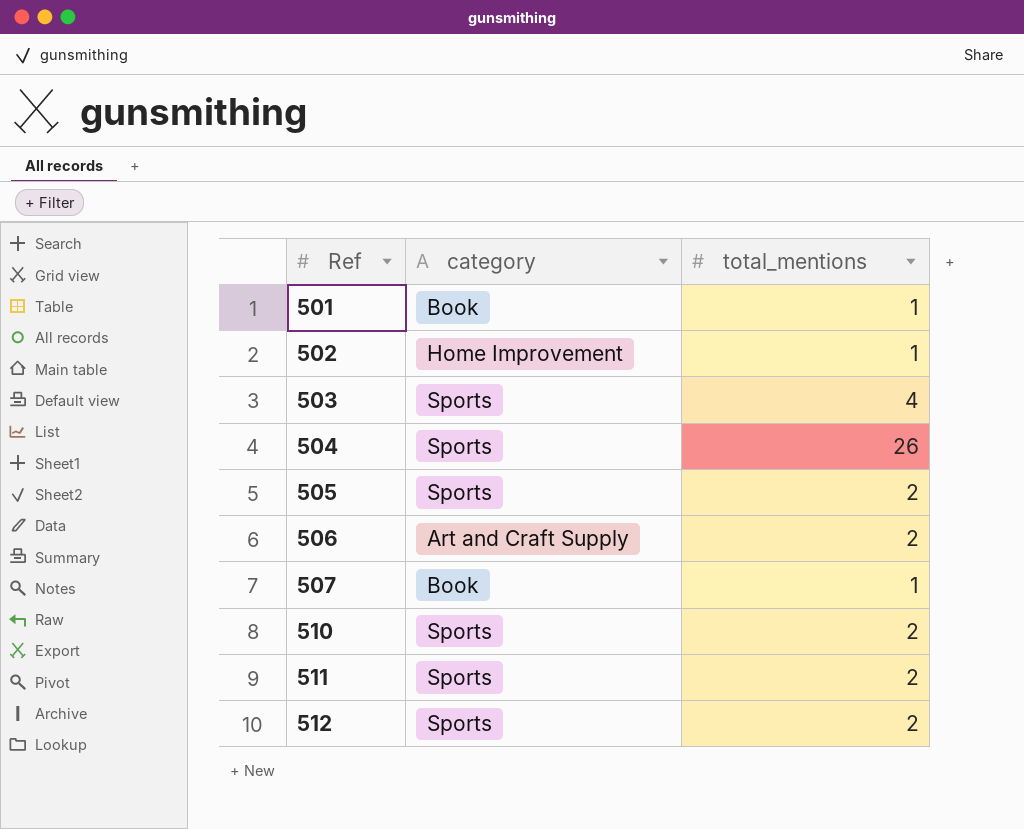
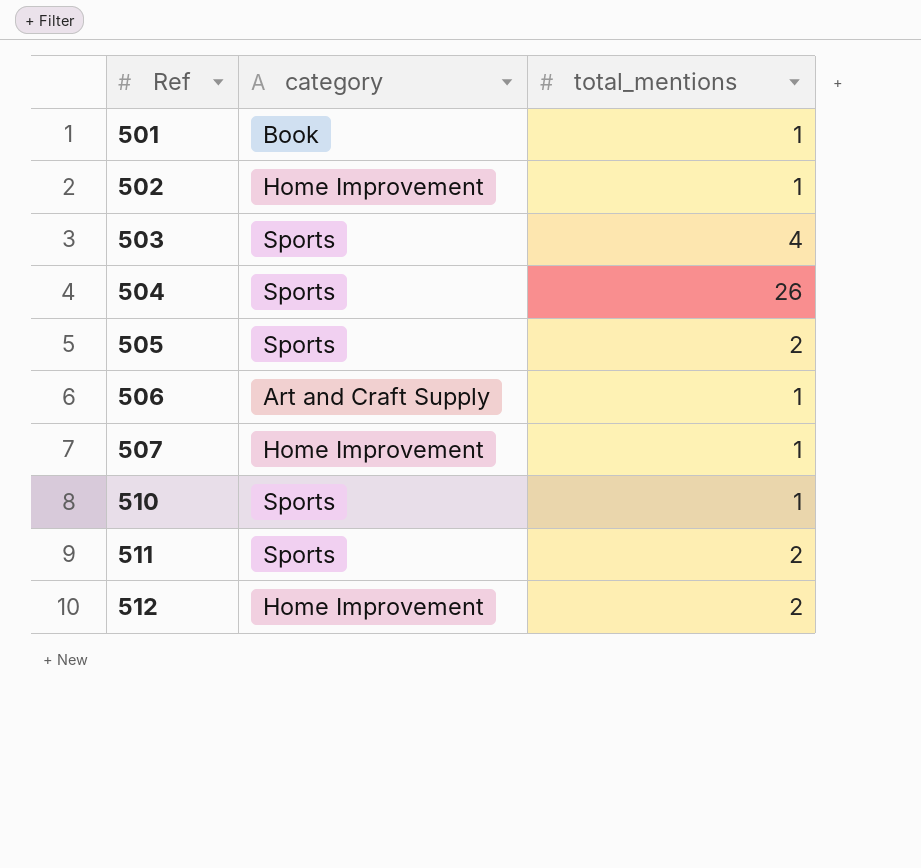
506 | total_mentions: 2 -> 1
507 | category: Book -> Home Improvement
510 | total_mentions: 2 -> 1
512 | category: Sports -> Home Improvement

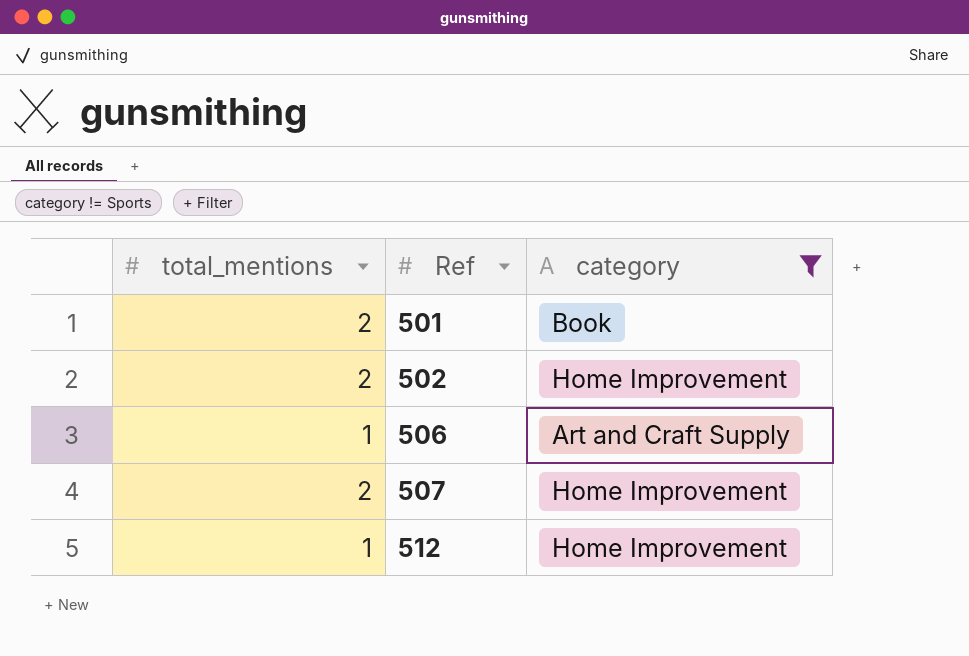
filter: none -> category != Sports
column total_mentions | position: 3 -> 1
501 | total_mentions: 1 -> 2
502 | total_mentions: 1 -> 2
507 | total_mentions: 1 -> 2
512 | total_mentions: 2 -> 1

